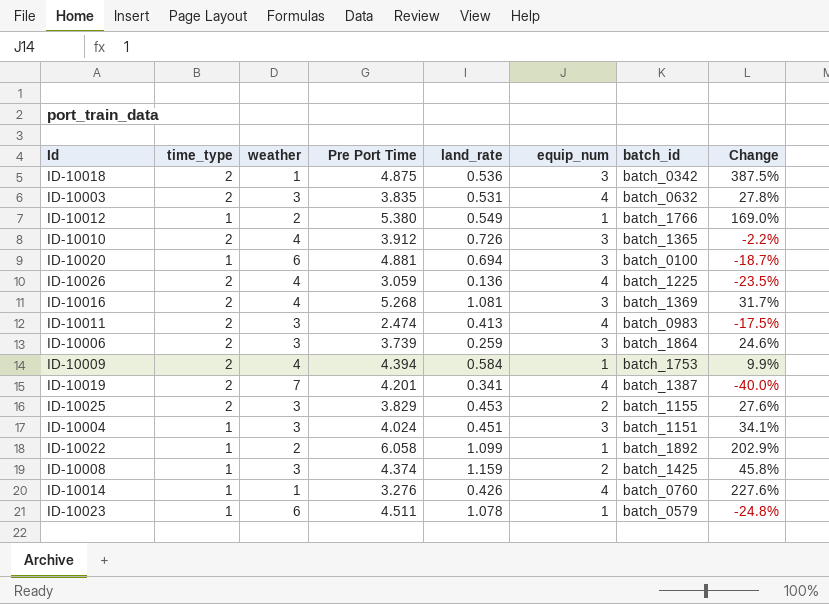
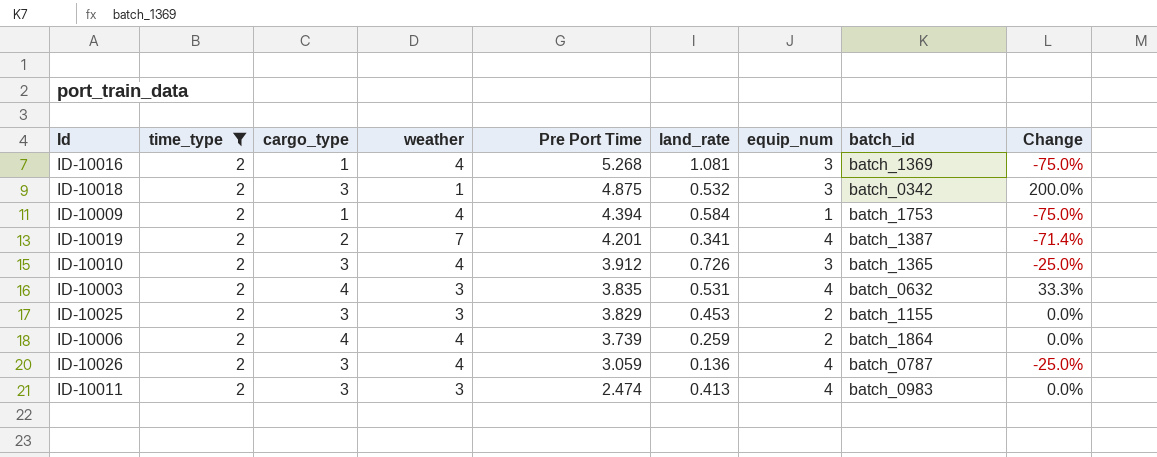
filter: none -> time_type = 2
row order: none -> Pre Port Time descending
column cargo_type | position: none -> 3
column Change | formula: ([Pre Port Time] - [weather]) / [weather] -> ([cargo_type] - [weather]) / [weather]
ID-10018 | land_rate: 0.536 -> 0.532
ID-10006 | weather: 3 -> 4
ID-10006 | equip_num: 3 -> 2
ID-10026 | batch_id: batch_1225 -> batch_0787

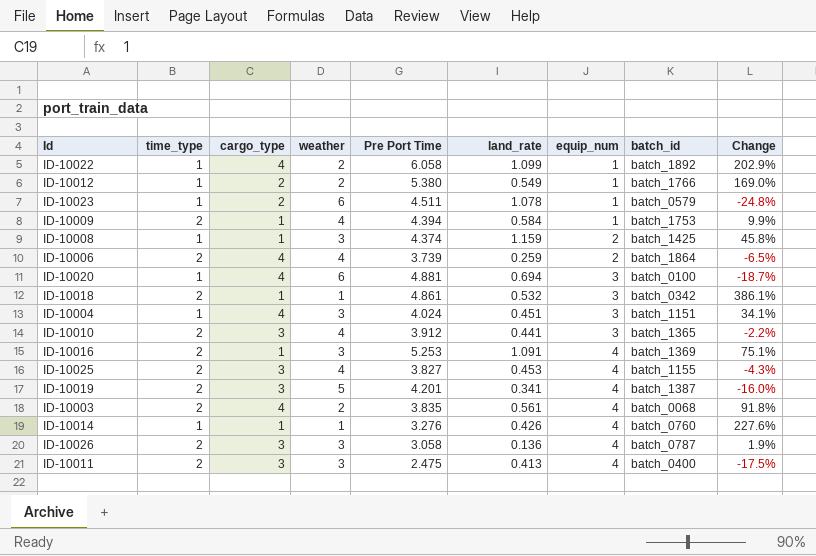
filter: time_type = 2 -> none
row order: Pre Port Time descending -> equip_num ascending
column Change | formula: ([cargo_type] - [weather]) / [weather] -> ([Pre Port Time] - [weather]) / [weather]
ID-10018 | cargo_type: 3 -> 1
ID-10018 | Pre Port Time: 4.875 -> 4.861
ID-10010 | land_rate: 0.726 -> 0.441
ID-10016 | weather: 4 -> 3
ID-10016 | Pre Port Time: 5.268 -> 5.253
ID-10016 | land_rate: 1.081 -> 1.091
ID-10016 | equip_num: 3 -> 4
ID-10025 | weather: 3 -> 4
ID-10025 | Pre Port Time: 3.829 -> 3.827
ID-10025 | equip_num: 2 -> 4
ID-10019 | cargo_type: 2 -> 3
ID-10019 | weather: 7 -> 5
ID-10003 | weather: 3 -> 2
ID-10003 | land_rate: 0.531 -> 0.561
ID-10003 | batch_id: batch_0632 -> batch_0068
ID-10026 | weather: 4 -> 3
ID-10026 | Pre Port Time: 3.059 -> 3.058
ID-10011 | Pre Port Time: 2.474 -> 2.475
ID-10011 | batch_id: batch_0983 -> batch_0400

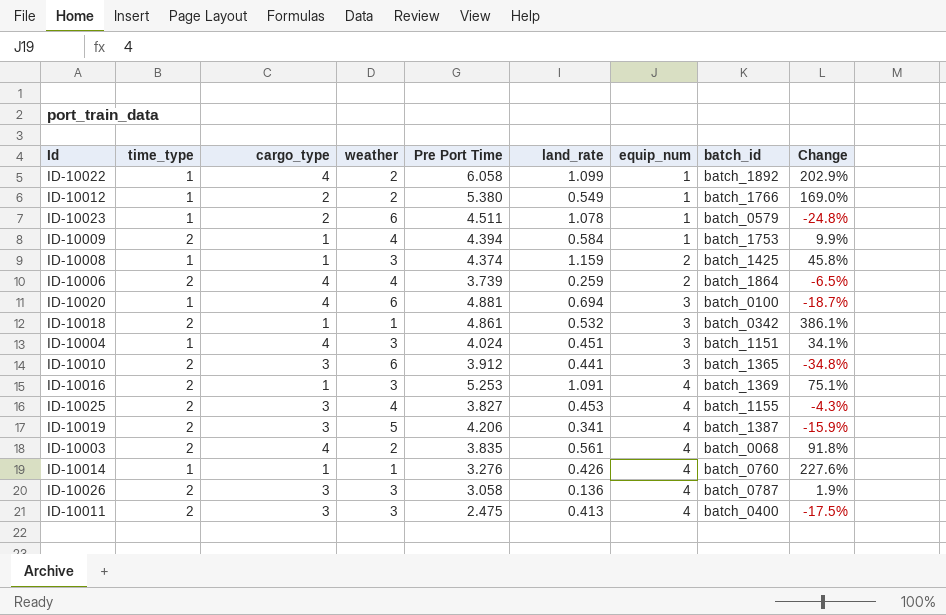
ID-10010 | weather: 4 -> 6
ID-10010 | Change: -2.2% -> -34.8%
ID-10019 | Pre Port Time: 4.201 -> 4.206
ID-10019 | Change: -16.0% -> -15.9%

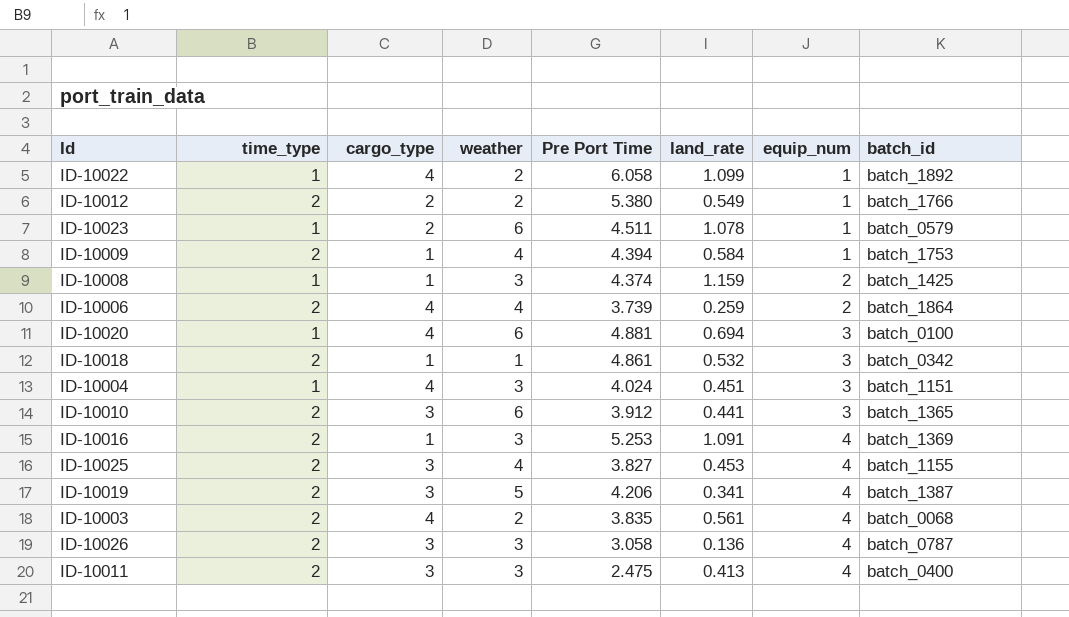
column Change | formula: ([Pre Port Time] - [weather]) / [weather] -> none
row ID-10014: 1 | 1 | 1 | 3.276 | 0.426 | 4 | batch_0760 | 227.6% -> none
ID-10012 | time_type: 1 -> 2

